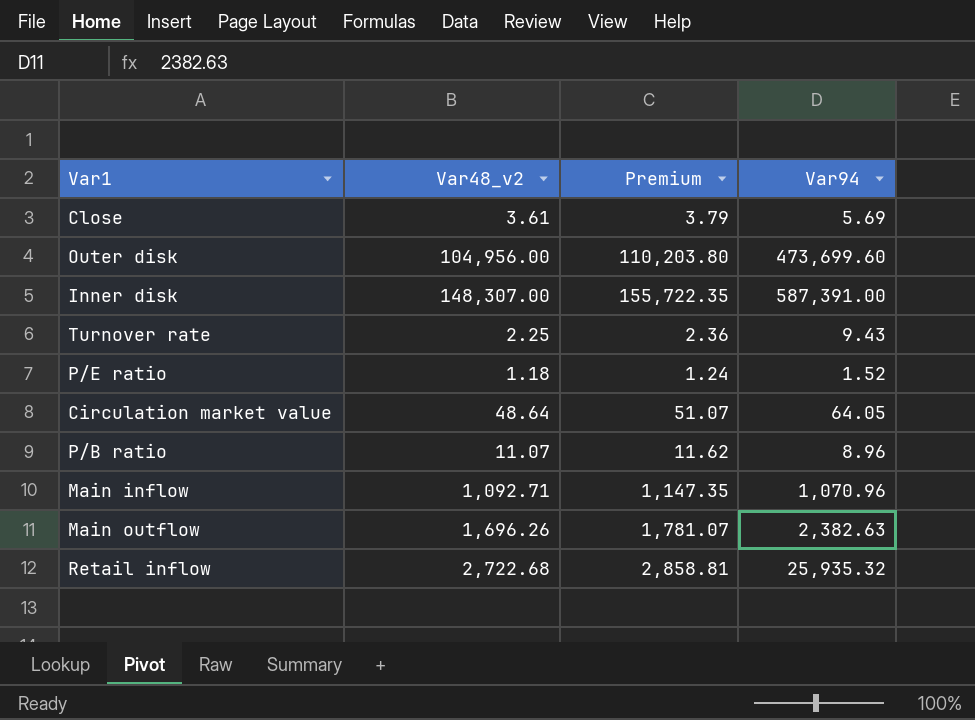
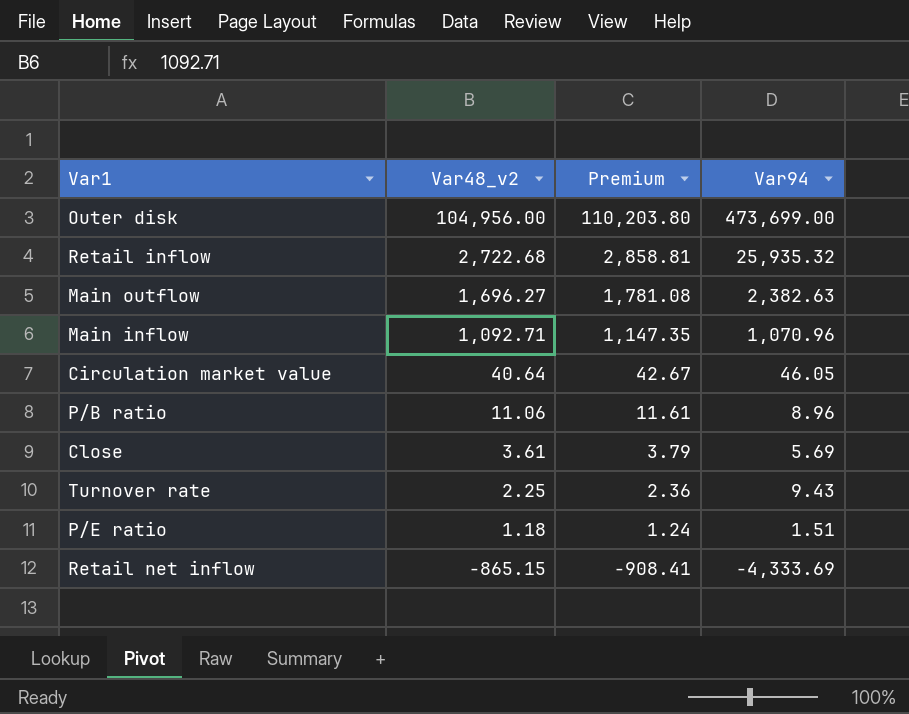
row order: none -> Var48_v2 descending
row Inner disk: 148,307.00 | 155,722.35 | 587,391.00 -> none
Outer disk | Var94: 473,699.60 -> 473,699.00
Main outflow | Var48_v2: 1,696.26 -> 1,696.27
Main outflow | Premium: 1,781.07 -> 1,781.08
Circulation market value | Var48_v2: 48.64 -> 40.64
Circulation market value | Premium: 51.07 -> 42.67
Circulation market value | Var94: 64.05 -> 46.05
P/B ratio | Var48_v2: 11.07 -> 11.06
P/B ratio | Premium: 11.62 -> 11.61
P/E ratio | Var94: 1.52 -> 1.51
row Retail net inflow: none -> -865.15 | -908.41 | -4,333.69

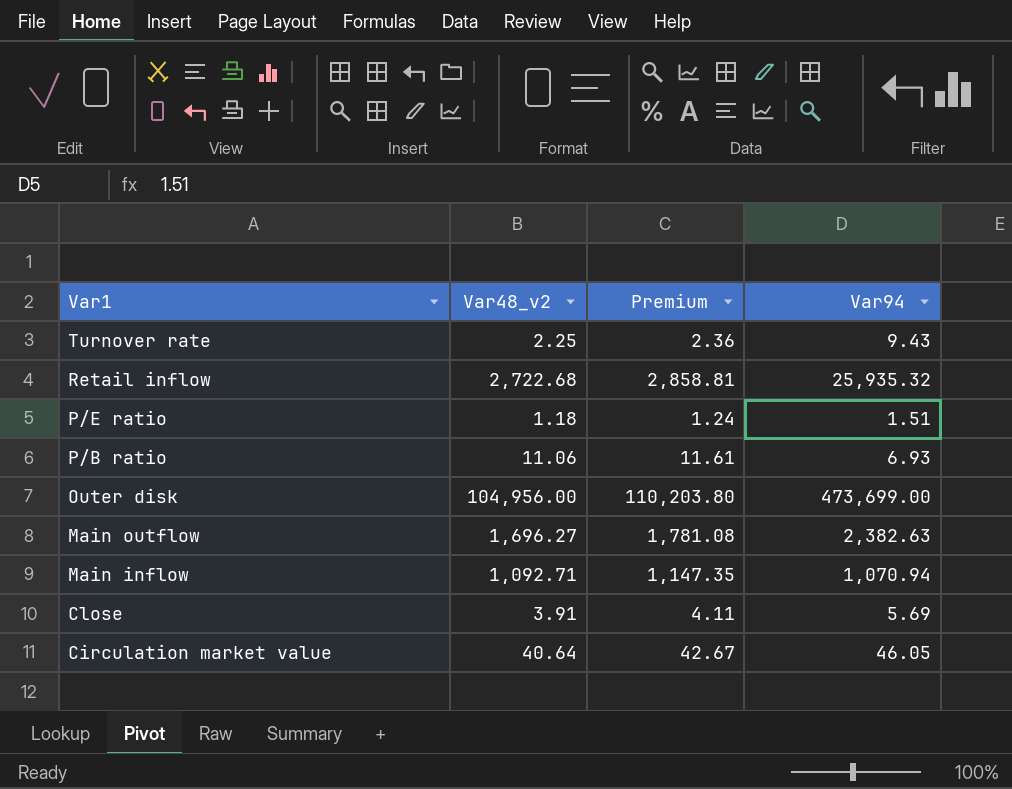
row order: Var48_v2 descending -> Var1 descending
row Retail net inflow: -865.15 | -908.41 | -4,333.69 -> none
P/B ratio | Var94: 8.96 -> 6.93
Main inflow | Var94: 1,070.96 -> 1,070.94
Close | Var48_v2: 3.61 -> 3.91
Close | Premium: 3.79 -> 4.11

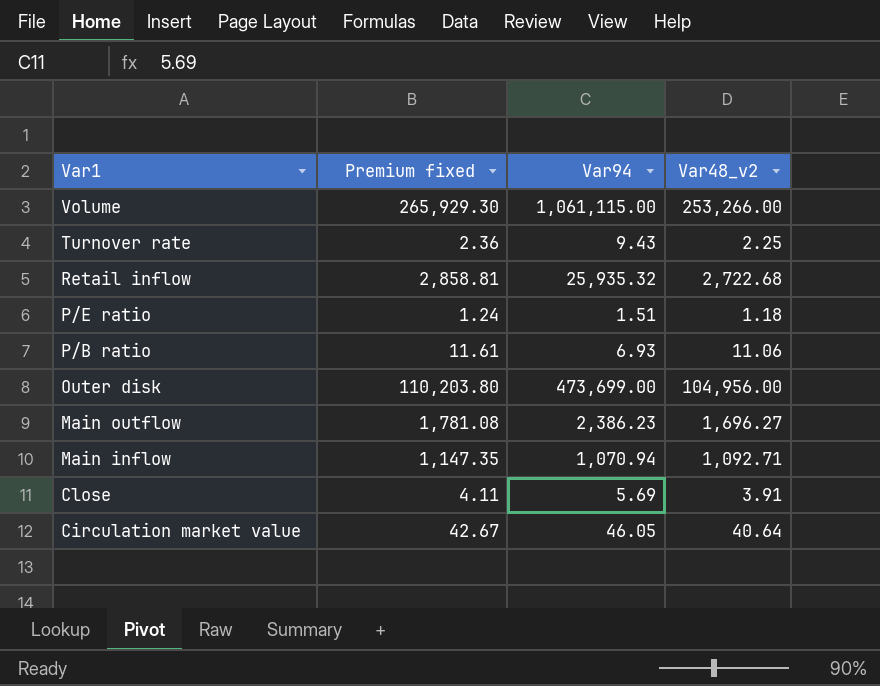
column name: Premium -> Premium fixed
column Var48_v2 | position: 2 -> 4
row Volume: none -> 265,929.30 | 1,061,115.00 | 253,266.00
Main outflow | Var94: 2,382.63 -> 2,386.23

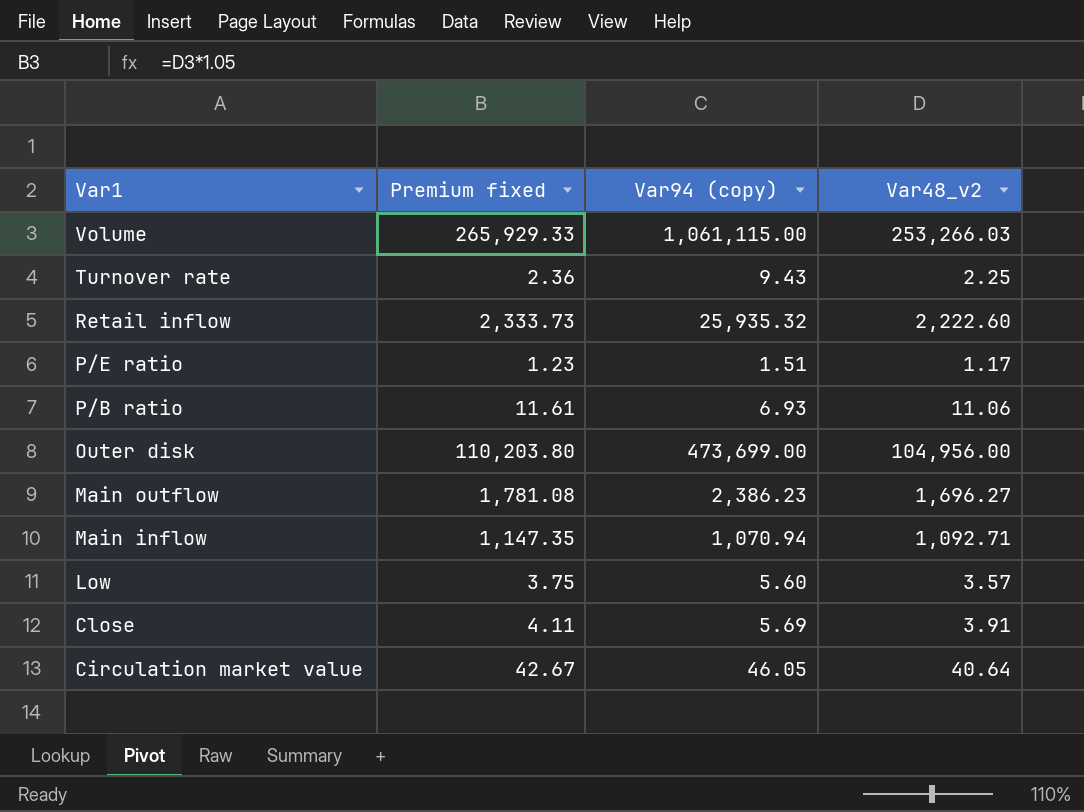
column name: Var94 -> Var94 (copy)
Volume | Premium fixed: 265,929.30 -> 265,929.33
Volume | Var48_v2: 253,266.00 -> 253,266.03
Retail inflow | Premium fixed: 2,858.81 -> 2,333.73
Retail inflow | Var48_v2: 2,722.68 -> 2,222.60
P/E ratio | Premium fixed: 1.24 -> 1.23
P/E ratio | Var48_v2: 1.18 -> 1.17
row Low: none -> 3.75 | 5.60 | 3.57

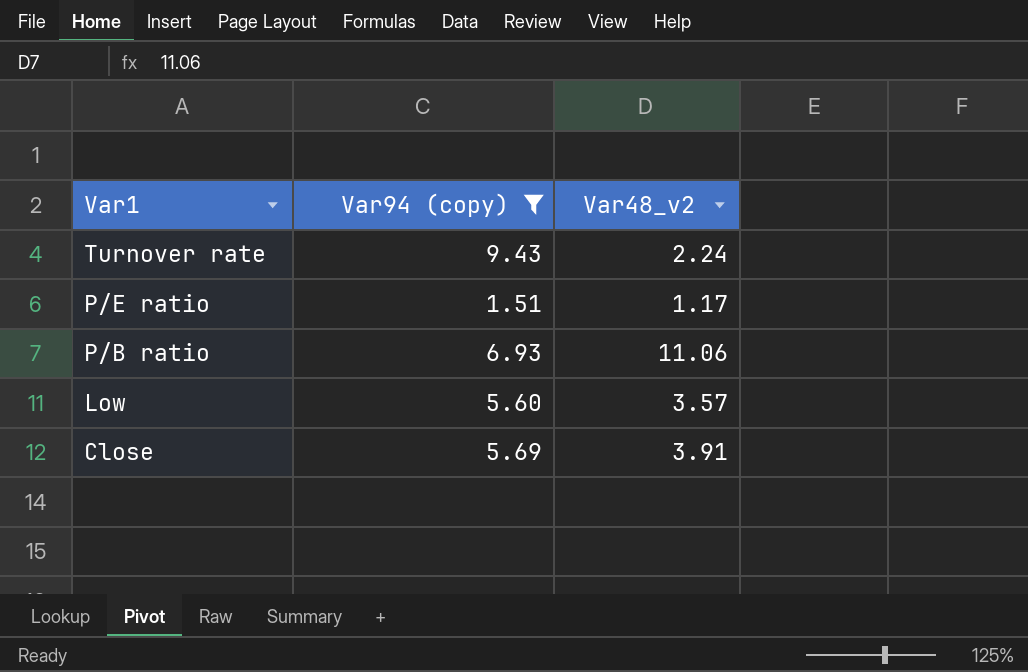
filter: none -> Var94 (copy) <= 9.43
column Premium fixed | formula: [Var48_v2] * 1.05 -> none
Turnover rate | Var48_v2: 2.25 -> 2.24

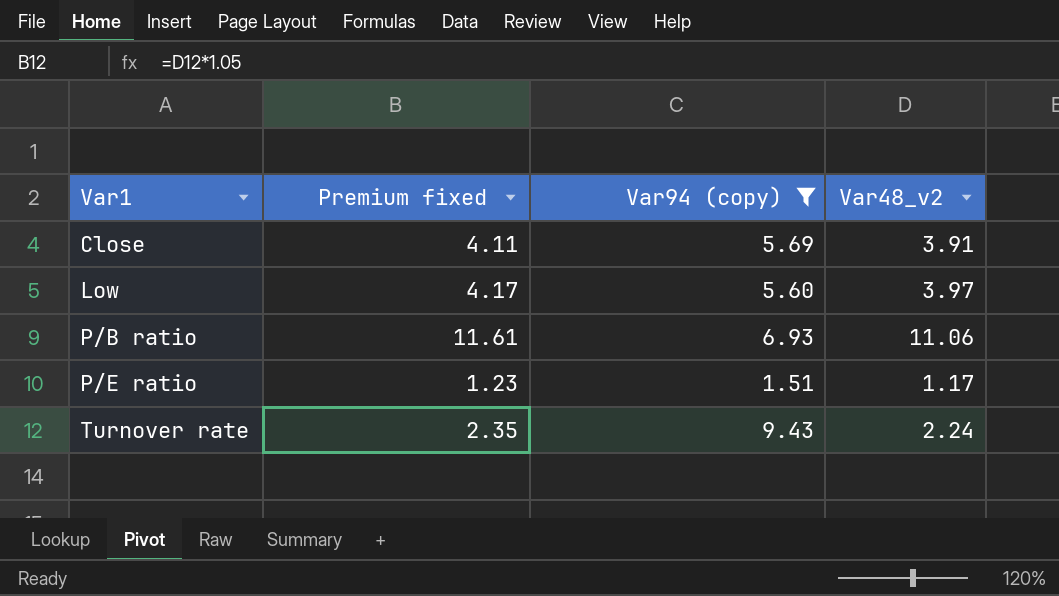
row order: Var1 descending -> Var1 ascending
column Premium fixed | formula: none -> [Var48_v2] * 1.05
Low | Var48_v2: 3.57 -> 3.97

